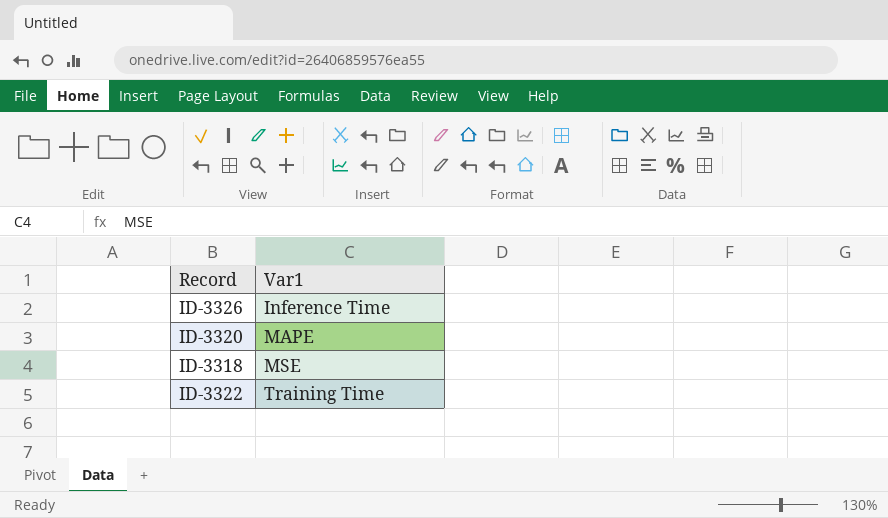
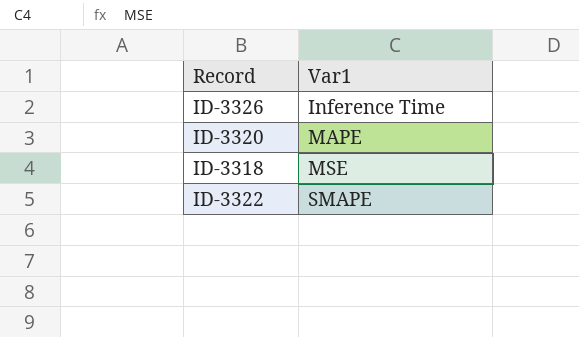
ID-3322 | Var1: Training Time -> SMAPE

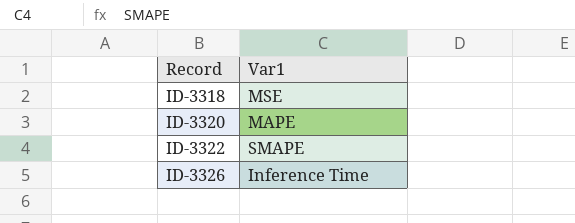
row order: Var1 ascending -> Record ascending

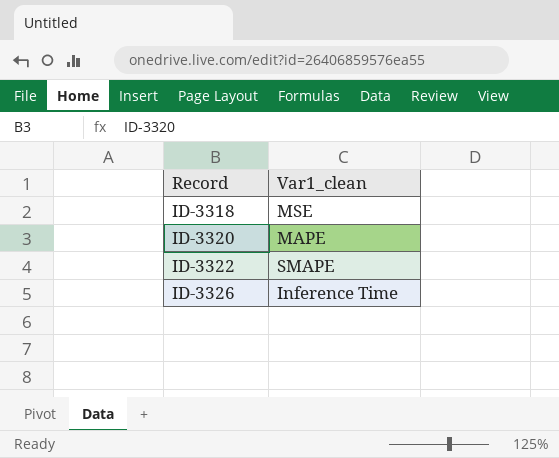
column name: Var1 -> Var1_clean

